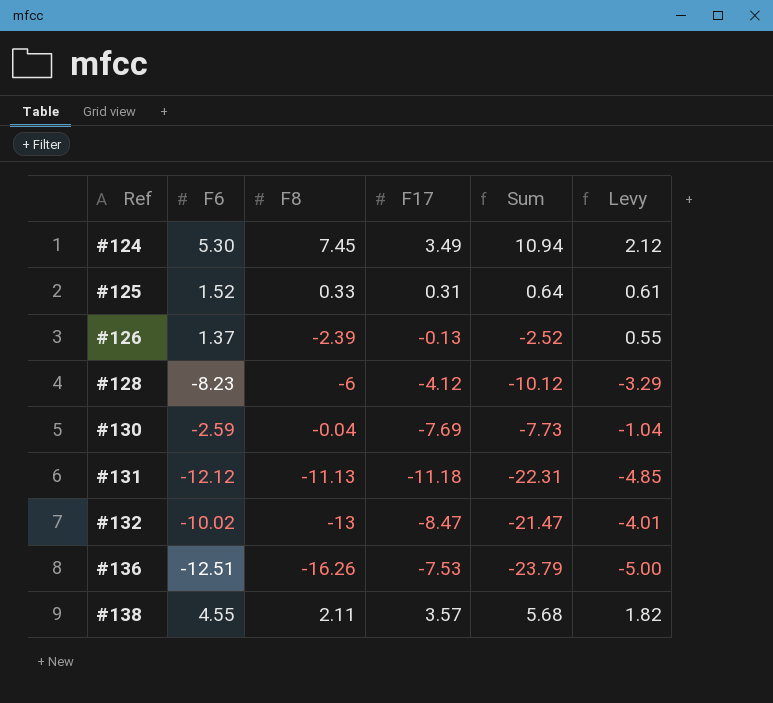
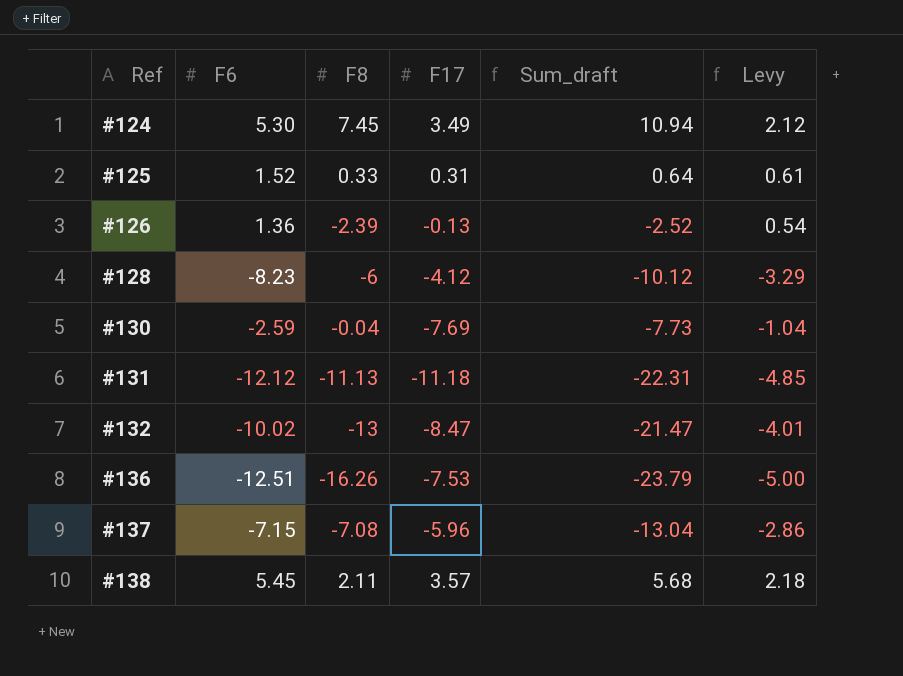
column name: Sum -> Sum_draft
#126 | F6: 1.37 -> 1.36
#126 | Levy: 0.55 -> 0.54
row #137: none -> -7.15 | -7.08 | -5.96 | -13.04 | -2.86
#138 | F6: 4.55 -> 5.45
#138 | Levy: 1.82 -> 2.18

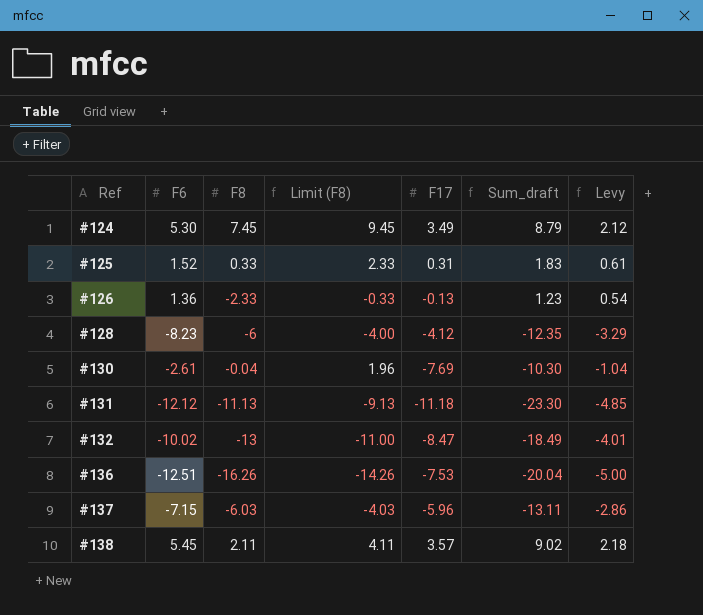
column Limit (F8) | formula: none -> [F8] + 2
column Sum_draft | formula: [F8] + [F17] -> [F6] + [F17]
#126 | F8: -2.39 -> -2.33
#130 | F6: -2.59 -> -2.61
#137 | F8: -7.08 -> -6.03

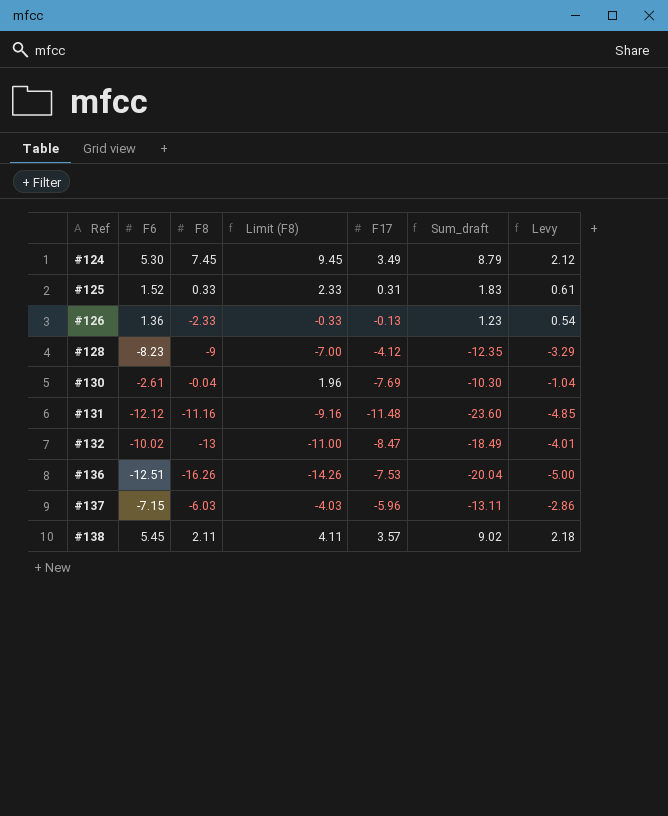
#128 | F8: -6 -> -9
#128 | Limit (F8): -4.00 -> -7.00
#131 | F8: -11.13 -> -11.16
#131 | Limit (F8): -9.13 -> -9.16
#131 | F17: -11.18 -> -11.48
#131 | Sum_draft: -23.30 -> -23.60

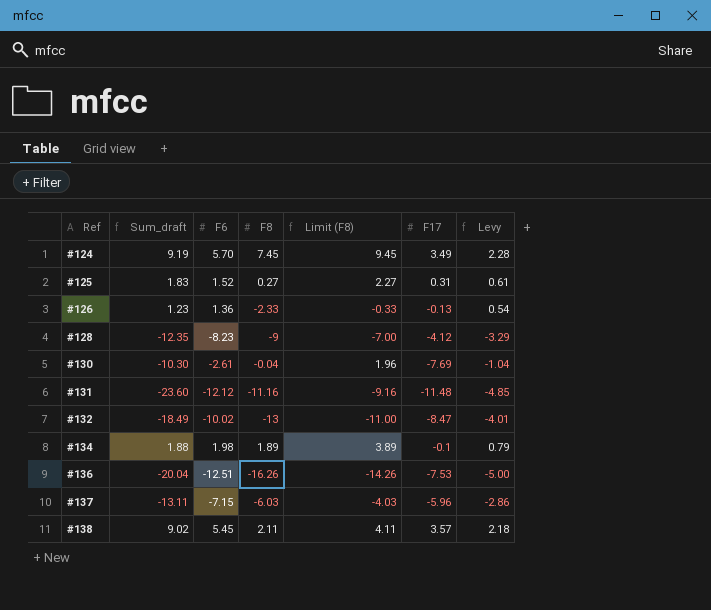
column Sum_draft | position: 6 -> 2
#124 | Sum_draft: 8.79 -> 9.19
#124 | F6: 5.30 -> 5.70
#124 | Levy: 2.12 -> 2.28
#125 | F8: 0.33 -> 0.27
#125 | Limit (F8): 2.33 -> 2.27
row #134: none -> 1.88 | 1.98 | 1.89 | 3.89 | -0.1 | 0.79

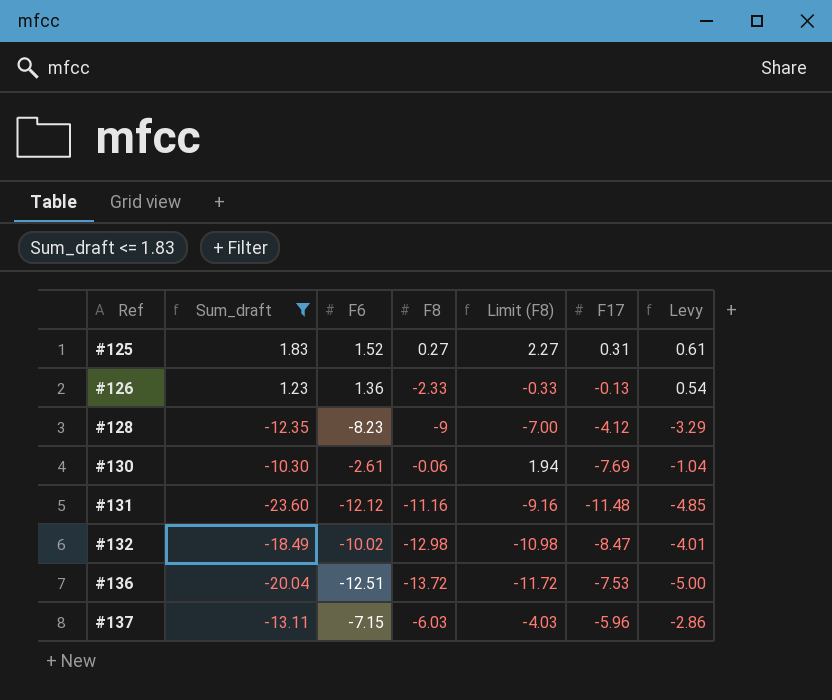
filter: none -> Sum_draft <= 1.83
#130 | F8: -0.04 -> -0.06
#130 | Limit (F8): 1.96 -> 1.94
#132 | F8: -13 -> -12.98
#132 | Limit (F8): -11.00 -> -10.98
#136 | F8: -16.26 -> -13.72
#136 | Limit (F8): -14.26 -> -11.72

